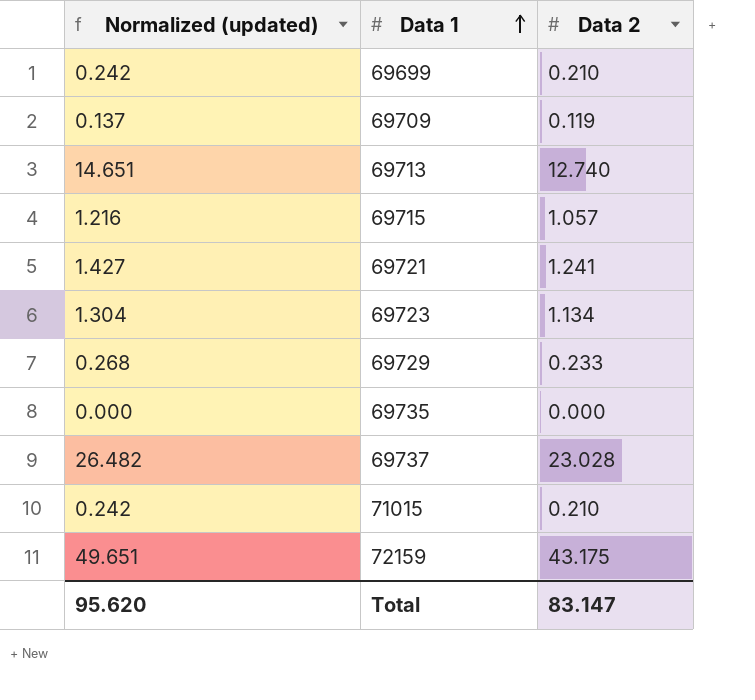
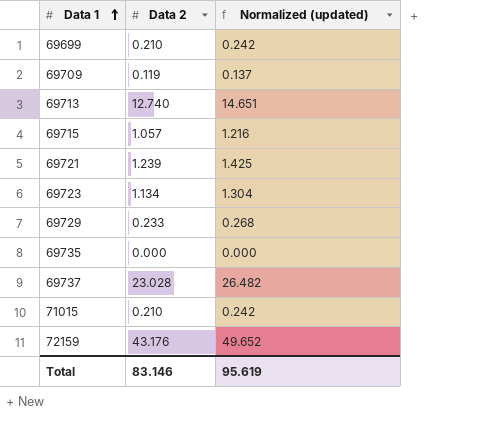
column Normalized (updated) | position: 1 -> 3
69721 | Data 2: 1.241 -> 1.239
69721 | Normalized (updated): 1.427 -> 1.425
72159 | Data 2: 43.175 -> 43.176
72159 | Normalized (updated): 49.651 -> 49.652
Total | Data 2: 83.147 -> 83.146
Total | Normalized (updated): 95.620 -> 95.619

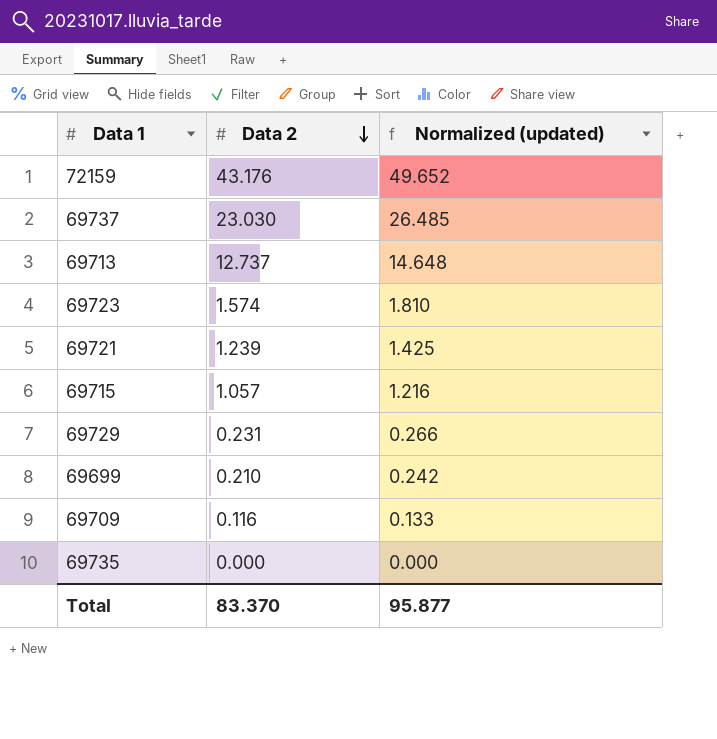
row order: Data 1 ascending -> Data 2 descending
row 71015: 0.210 | 0.242 -> none
69737 | Data 2: 23.028 -> 23.030
69737 | Normalized (updated): 26.482 -> 26.485
69713 | Data 2: 12.740 -> 12.737
69713 | Normalized (updated): 14.651 -> 14.648
69723 | Data 2: 1.134 -> 1.574
69723 | Normalized (updated): 1.304 -> 1.810
69729 | Data 2: 0.233 -> 0.231
69729 | Normalized (updated): 0.268 -> 0.266
69709 | Data 2: 0.119 -> 0.116
69709 | Normalized (updated): 0.137 -> 0.133
Total | Data 2: 83.146 -> 83.370
Total | Normalized (updated): 95.619 -> 95.877

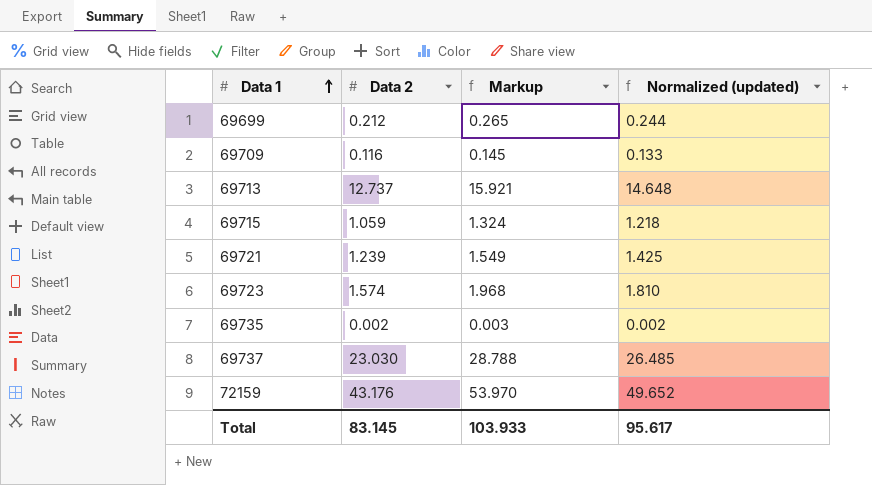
row order: Data 2 descending -> Data 1 ascending
column Markup | formula: none -> [Data 2] * 1.25
row 69729: 0.231 | 0.266 -> none
69699 | Data 2: 0.210 -> 0.212
69699 | Normalized (updated): 0.242 -> 0.244
69715 | Data 2: 1.057 -> 1.059
69715 | Normalized (updated): 1.216 -> 1.218
69735 | Data 2: 0.000 -> 0.002
69735 | Normalized (updated): 0.000 -> 0.002
Total | Data 2: 83.370 -> 83.145
Total | Normalized (updated): 95.877 -> 95.617

